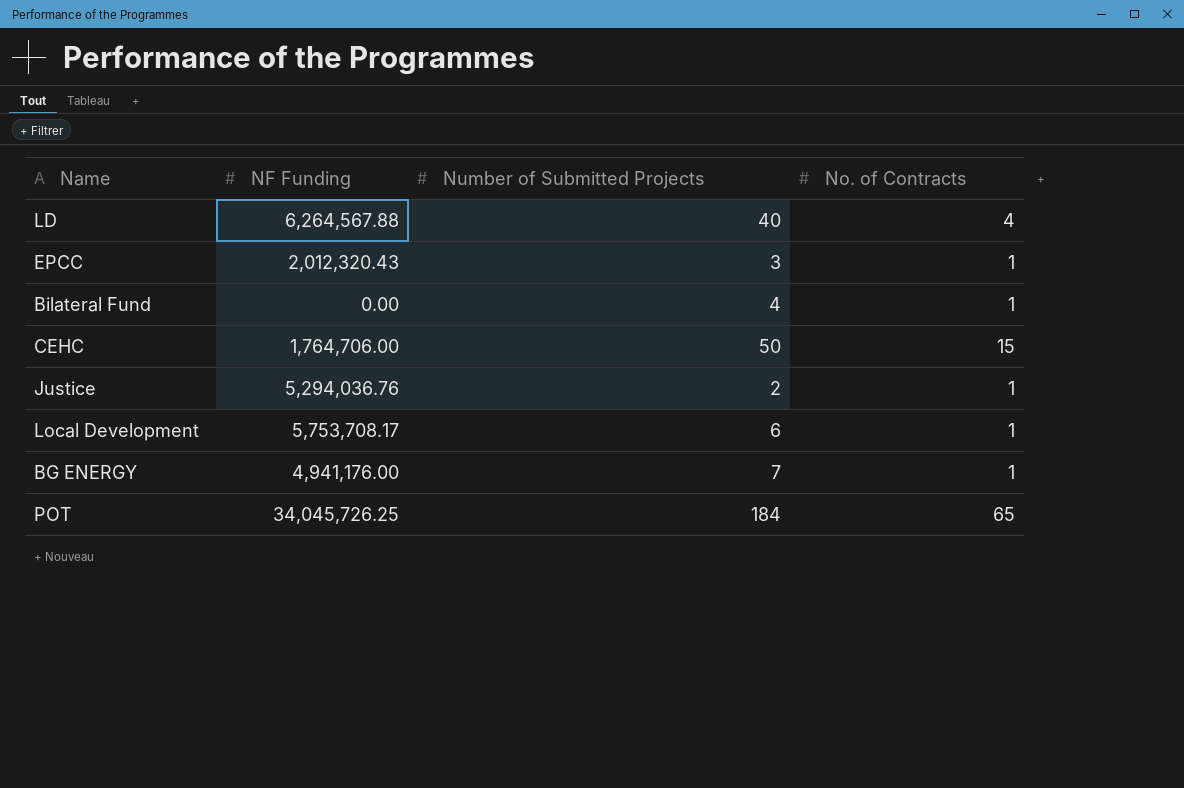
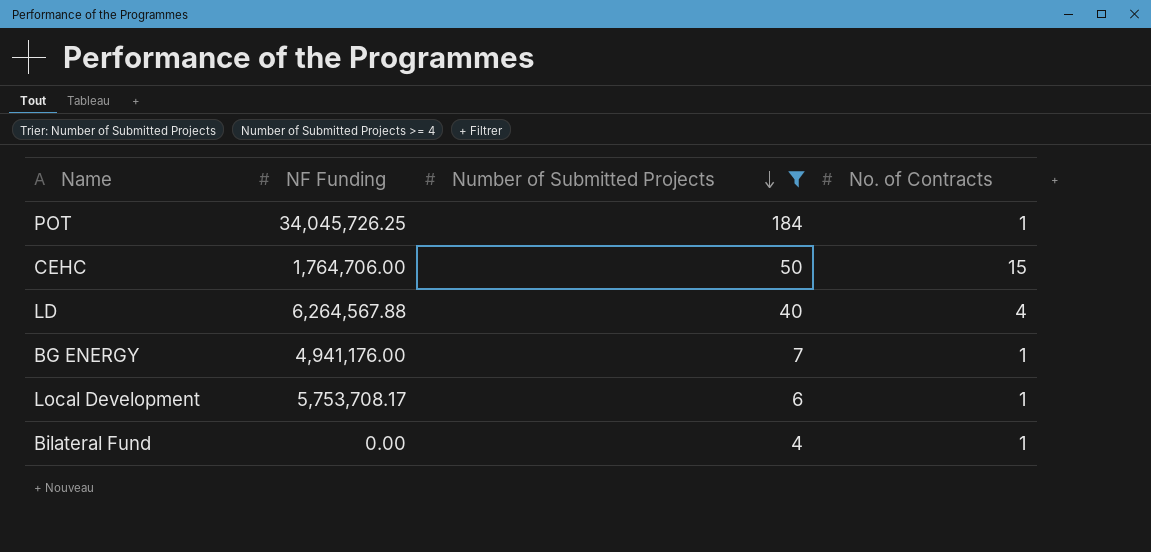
filter: none -> Number of Submitted Projects >= 4
row order: none -> Number of Submitted Projects descending
POT | No. of Contracts: 65 -> 1

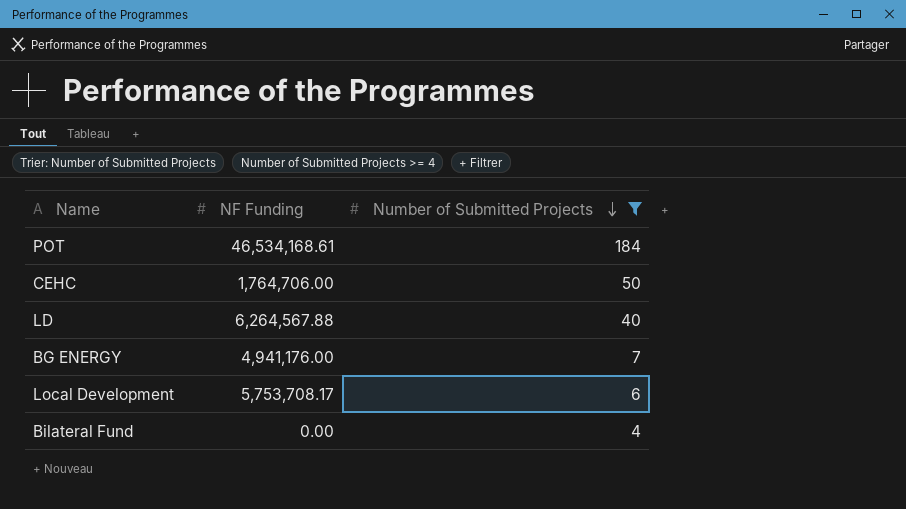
column No. of Contracts | position: 4 -> none
POT | NF Funding: 34,045,726.25 -> 46,534,168.61

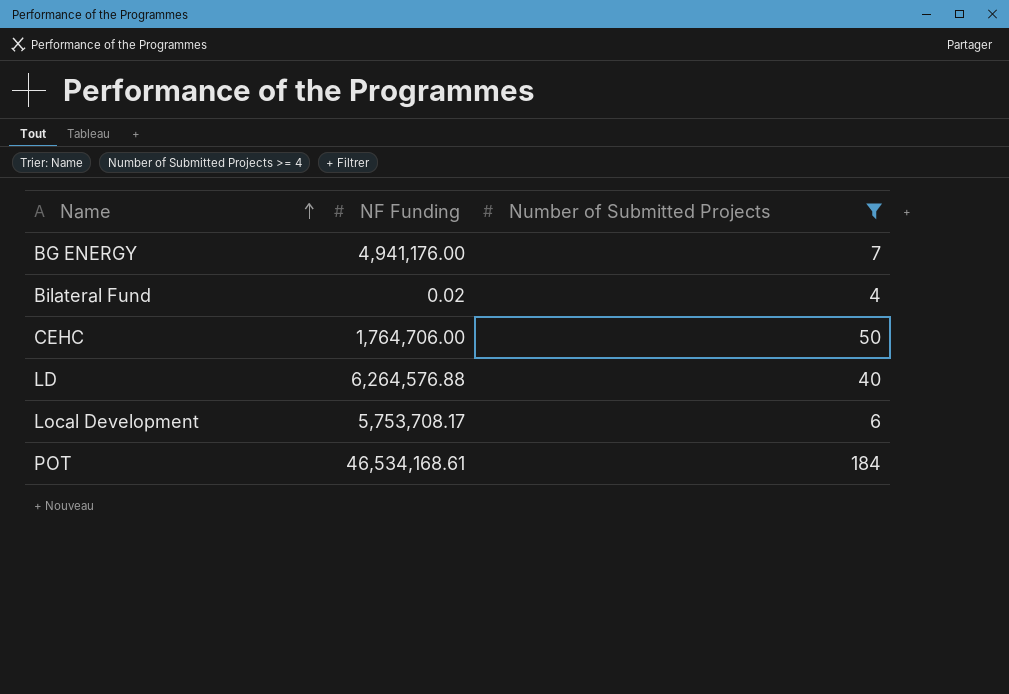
row order: Number of Submitted Projects descending -> Name ascending
Bilateral Fund | NF Funding: 0.00 -> 0.02
LD | NF Funding: 6,264,567.88 -> 6,264,576.88

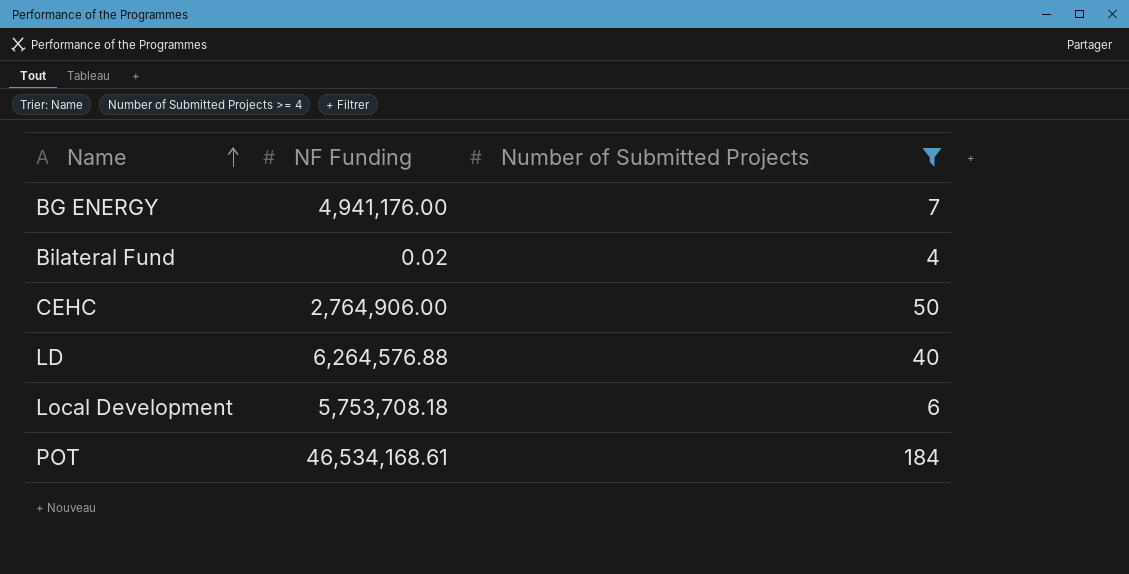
CEHC | NF Funding: 1,764,706.00 -> 2,764,906.00
Local Development | NF Funding: 5,753,708.17 -> 5,753,708.18

